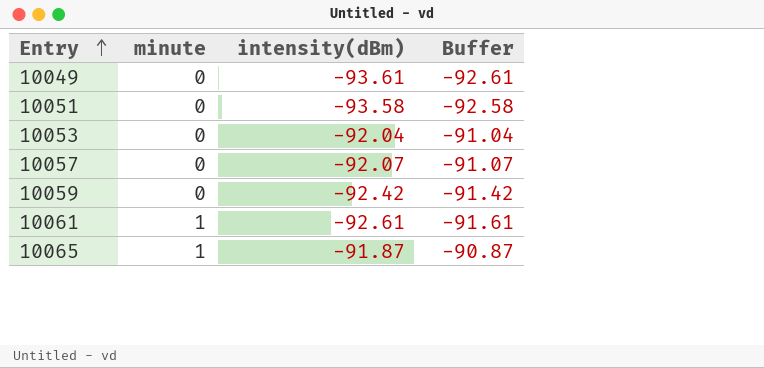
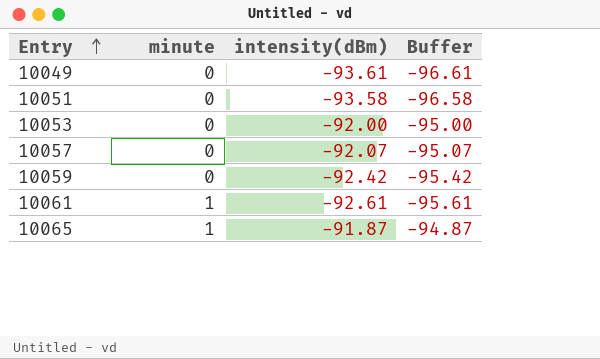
column Buffer | formula: [intensity(dBm)] + 1 -> [intensity(dBm)] - 3
10053 | intensity(dBm): -92.04 -> -92.00

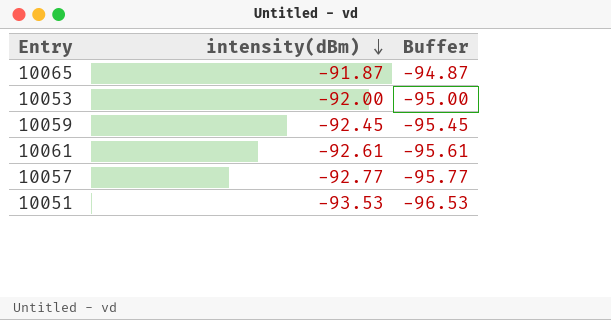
row order: Entry ascending -> intensity(dBm) descending
column minute | position: 2 -> none
row 10049: 0 | -93.61 | -96.61 -> none
10059 | intensity(dBm): -92.42 -> -92.45
10059 | Buffer: -95.42 -> -95.45
10057 | intensity(dBm): -92.07 -> -92.77
10057 | Buffer: -95.07 -> -95.77
10051 | intensity(dBm): -93.58 -> -93.53
10051 | Buffer: -96.58 -> -96.53

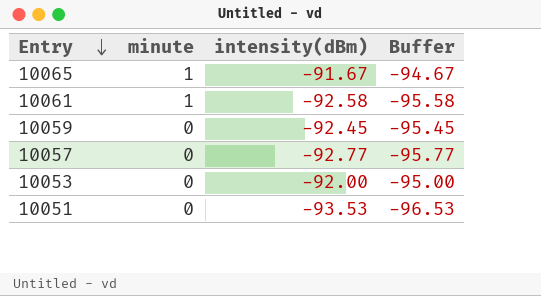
row order: intensity(dBm) descending -> Entry descending
column minute | position: none -> 2
10065 | intensity(dBm): -91.87 -> -91.67
10065 | Buffer: -94.87 -> -94.67
10061 | intensity(dBm): -92.61 -> -92.58
10061 | Buffer: -95.61 -> -95.58

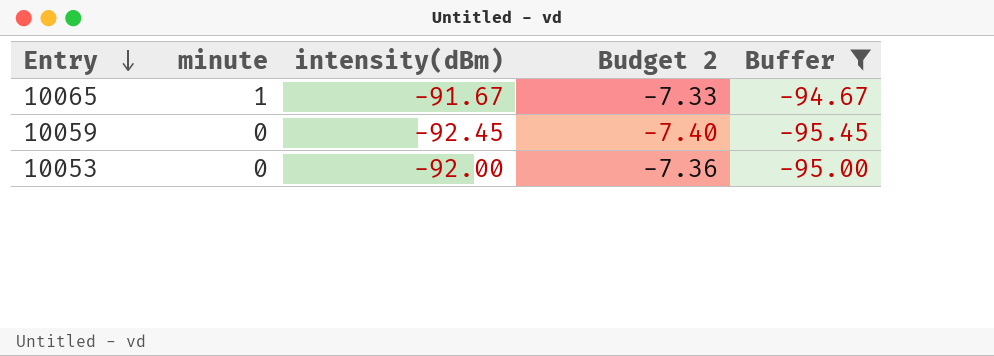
filter: none -> Buffer >= -95.45
column Budget 2 | formula: none -> [intensity(dBm)] * 0.08

